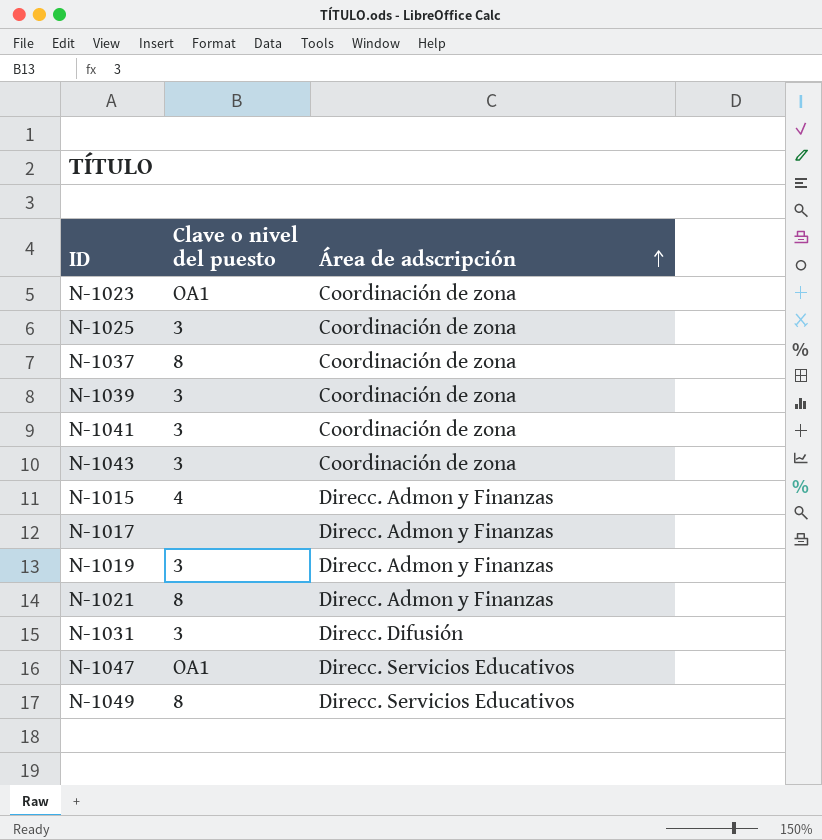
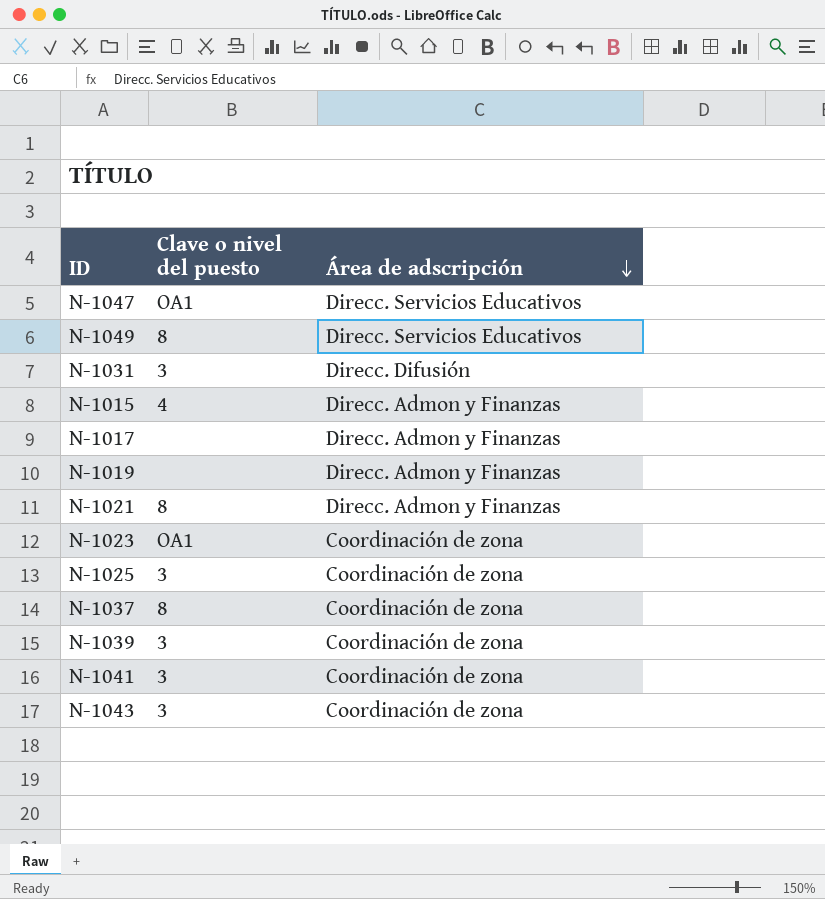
row order: Área de adscripción ascending -> Área de adscripción descending
N-1019 | Clave o nivel del puesto: 3 -> none

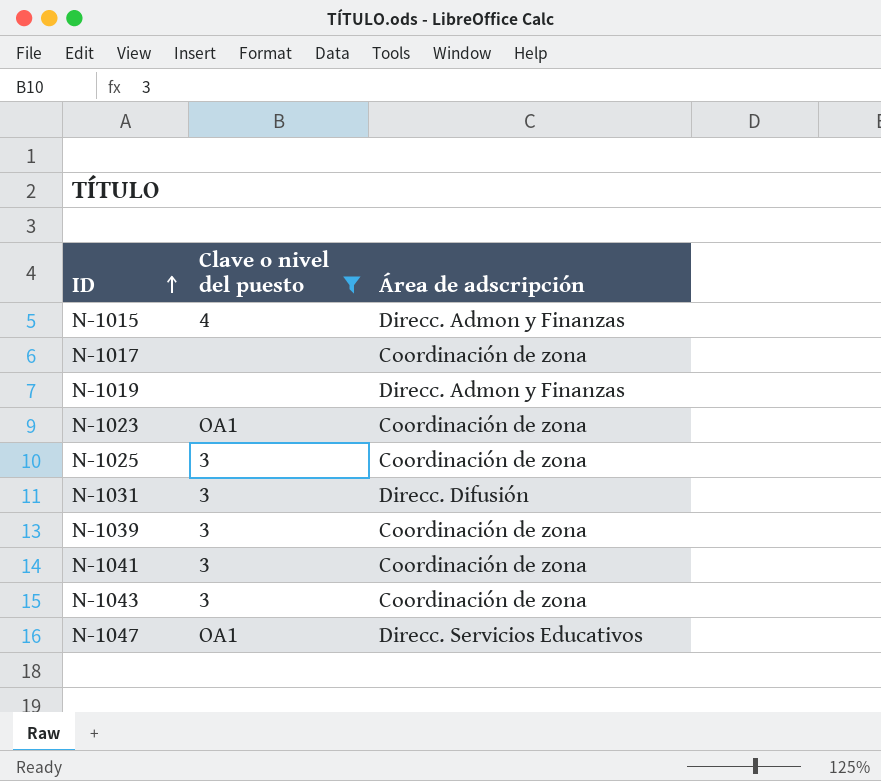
filter: none -> Clave o nivel del puesto != 8
row order: Área de adscripción descending -> ID ascending
N-1017 | Área de adscripción: Direcc. Admon y Finanzas -> Coordinación de zona

